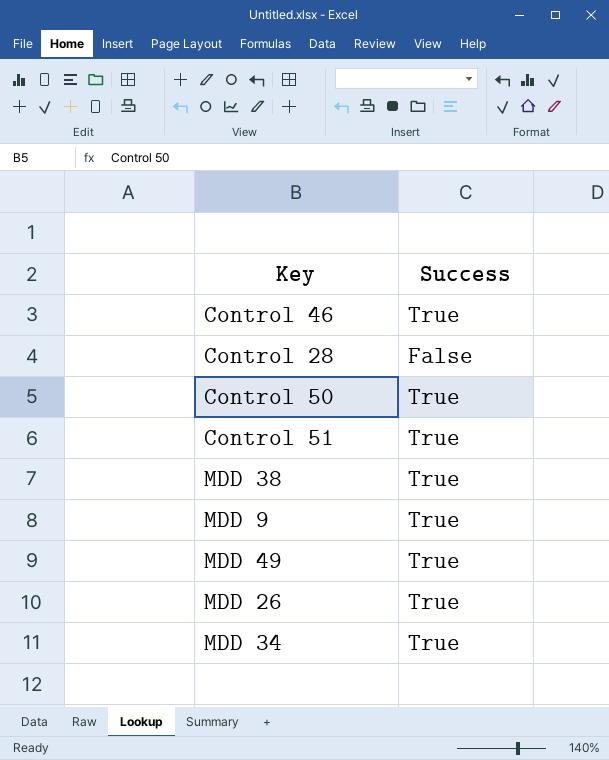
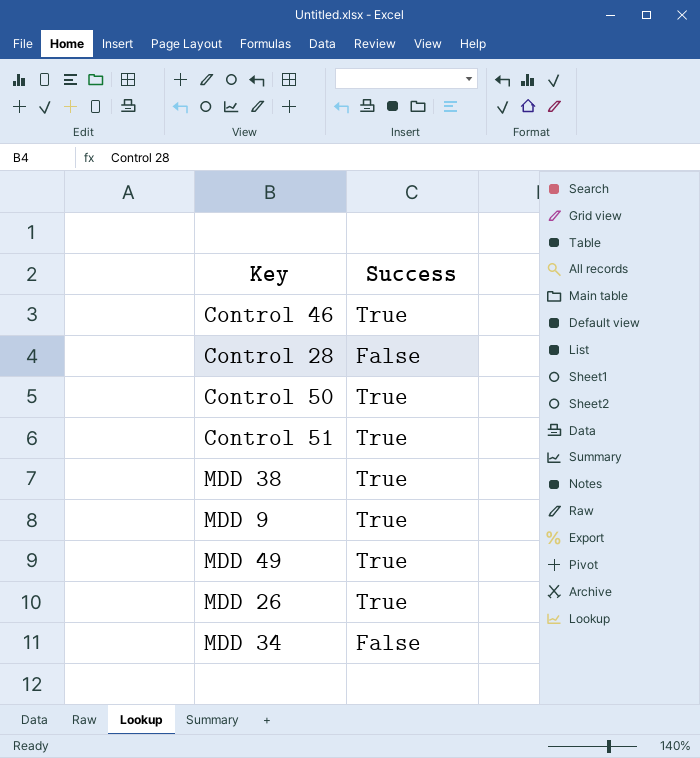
MDD 34 | Success: True -> False

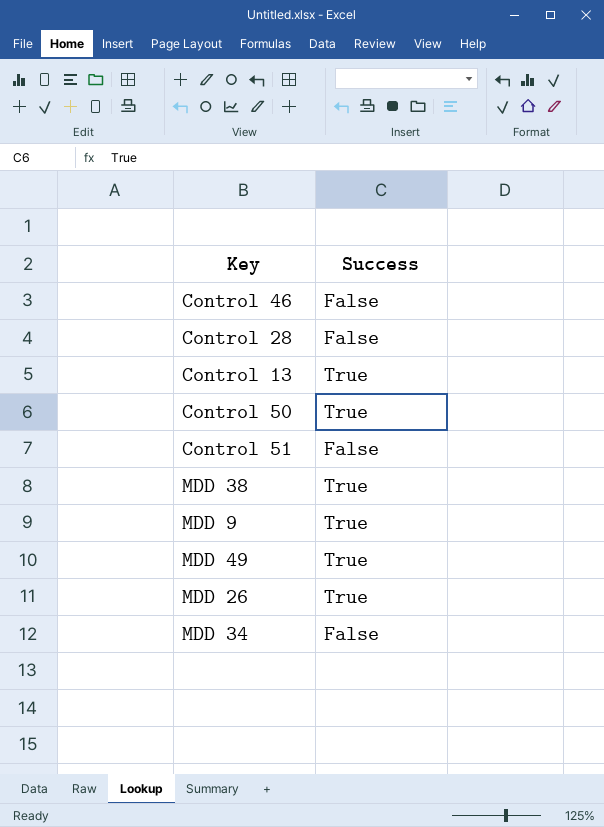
Control 46 | Success: True -> False
row Control 13: none -> True
Control 51 | Success: True -> False

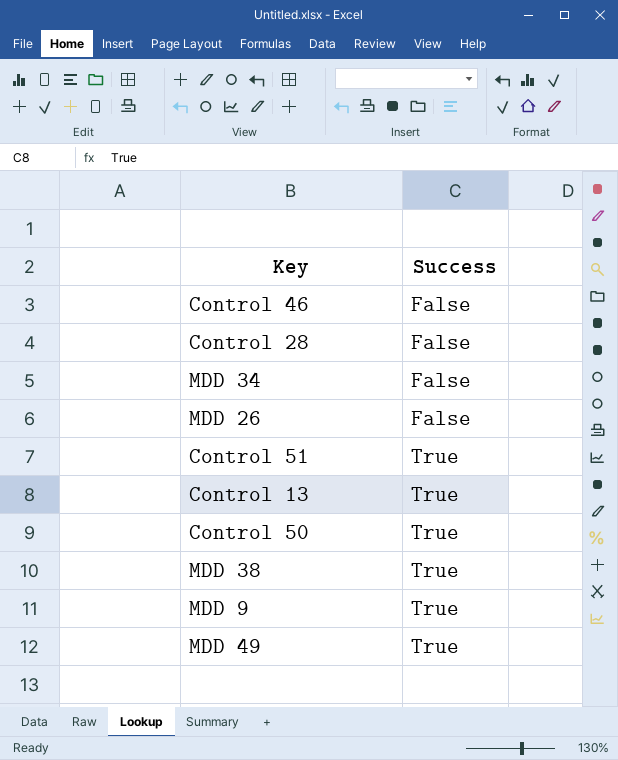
row order: none -> Success ascending
MDD 26 | Success: True -> False
Control 51 | Success: False -> True

